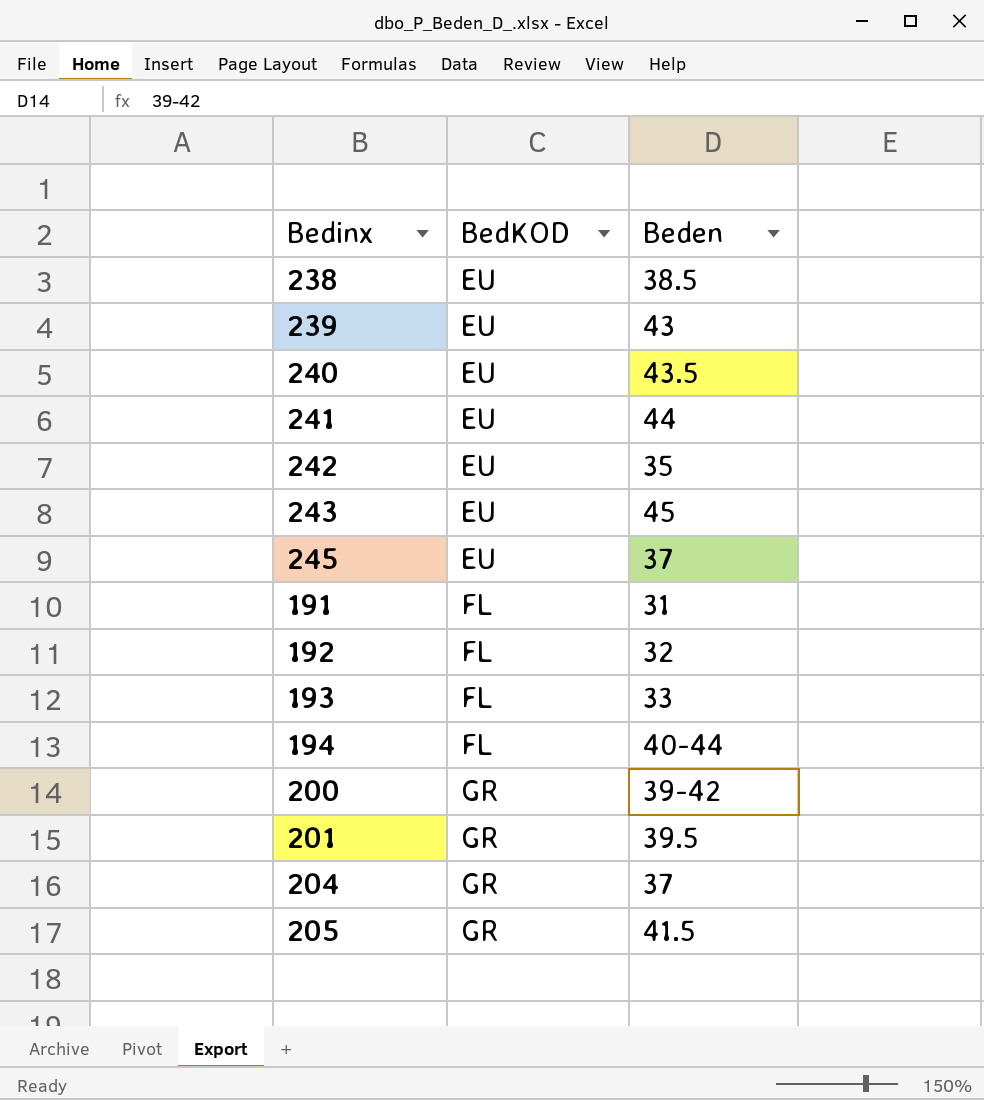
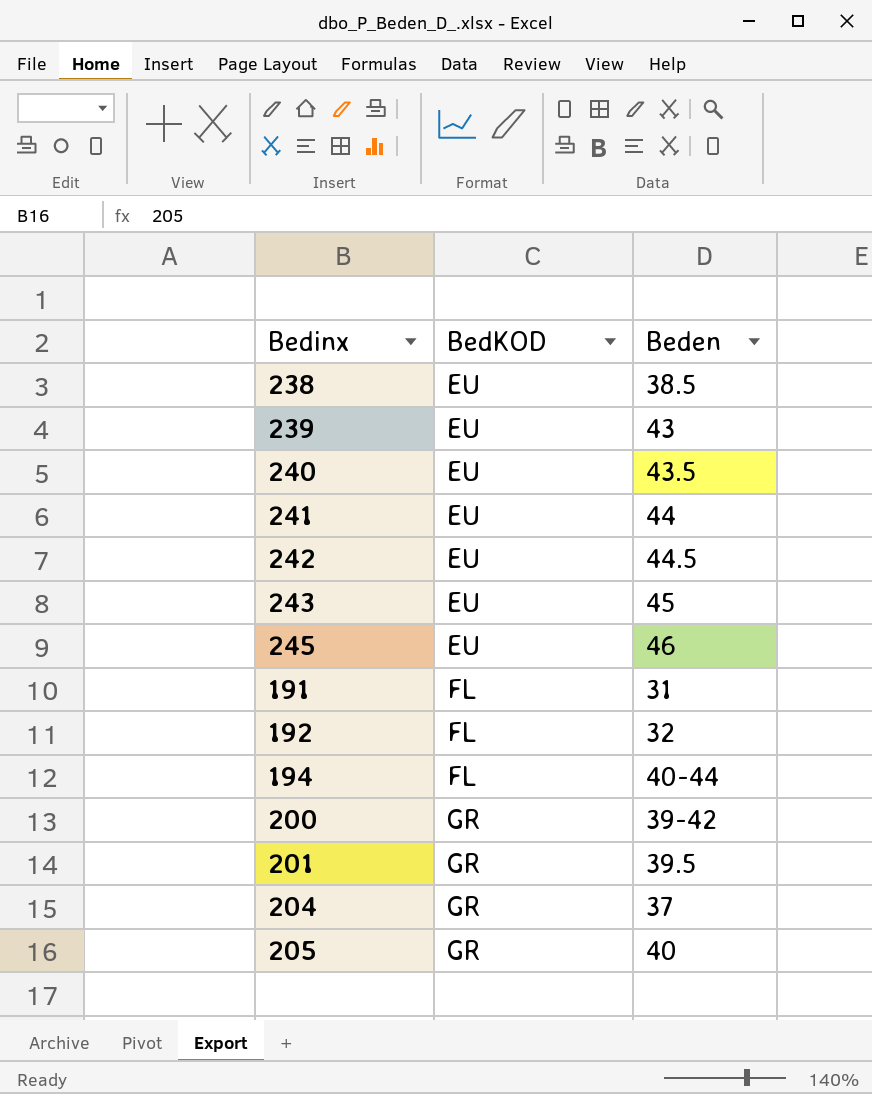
row 193: FL | 33 -> none
242 | Beden: 35 -> 44.5
245 | Beden: 37 -> 46
205 | Beden: 41.5 -> 40

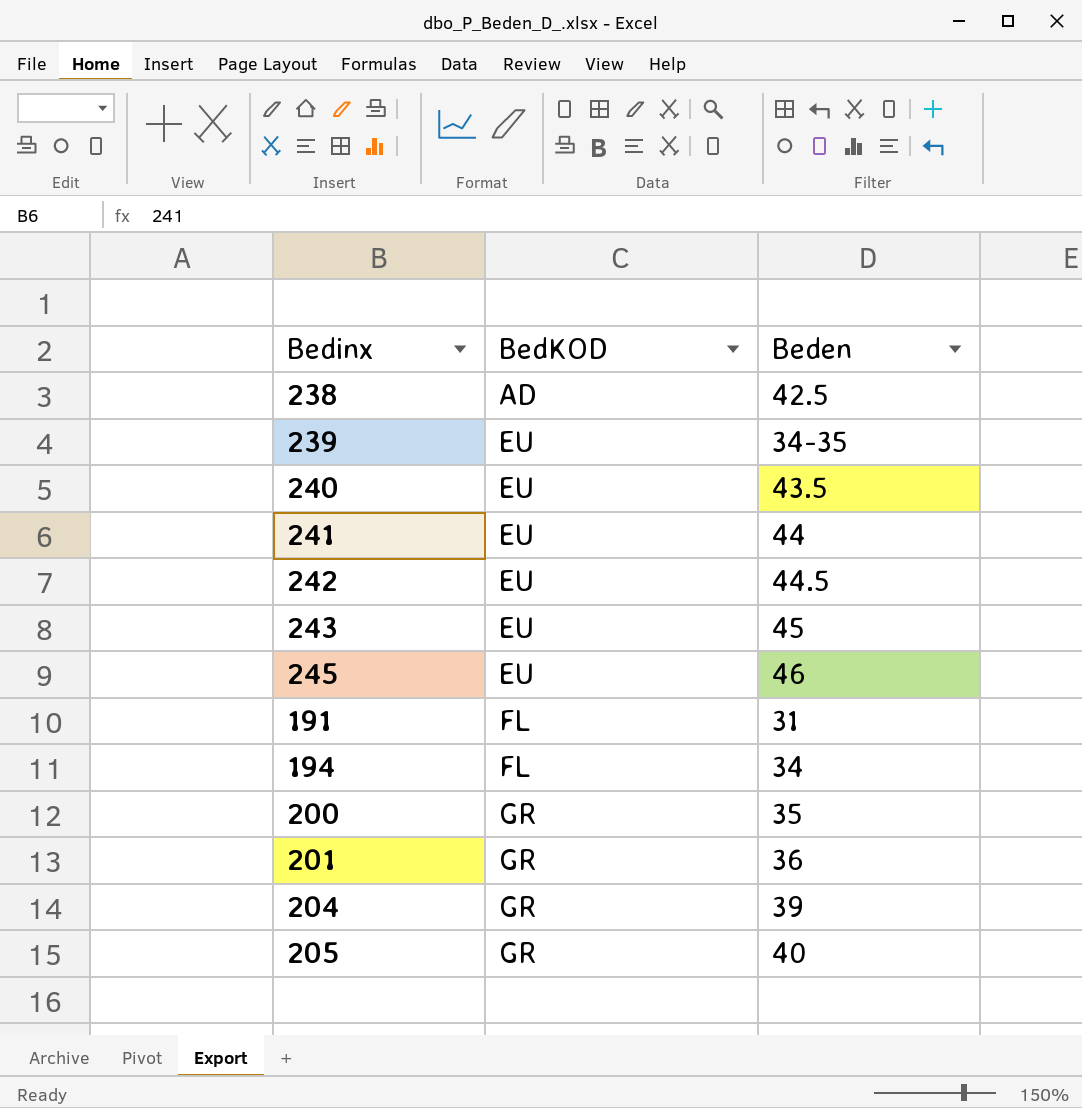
row 192: FL | 32 -> none
238 | BedKOD: EU -> AD
238 | Beden: 38.5 -> 42.5
239 | Beden: 43 -> 34-35
194 | Beden: 40-44 -> 34
200 | Beden: 39-42 -> 35
201 | Beden: 39.5 -> 36
204 | Beden: 37 -> 39

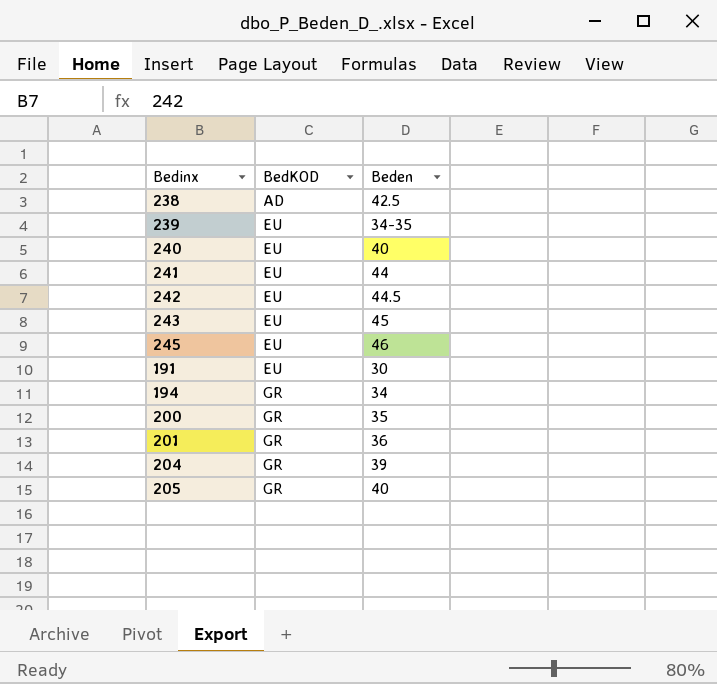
240 | Beden: 43.5 -> 40
191 | BedKOD: FL -> EU
191 | Beden: 31 -> 30
194 | BedKOD: FL -> GR

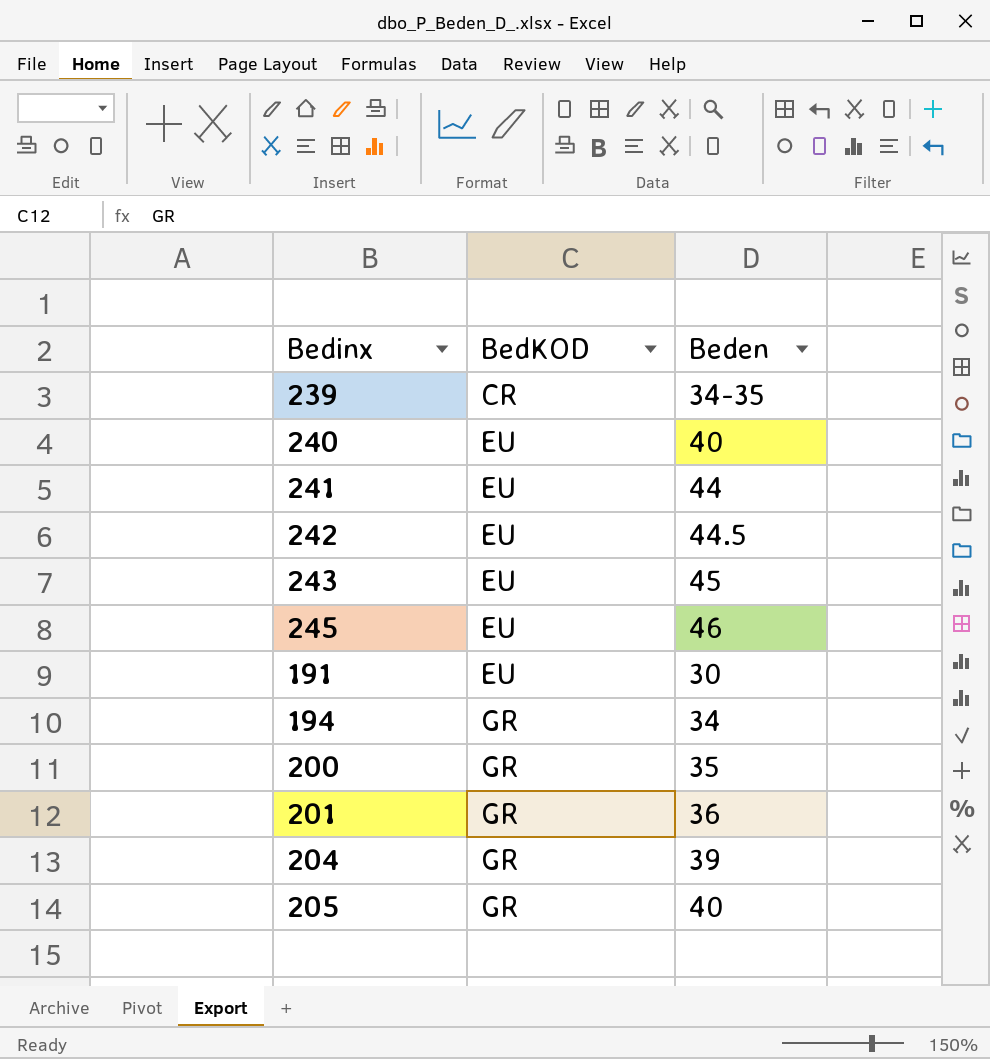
row 238: AD | 42.5 -> none
239 | BedKOD: EU -> CR

